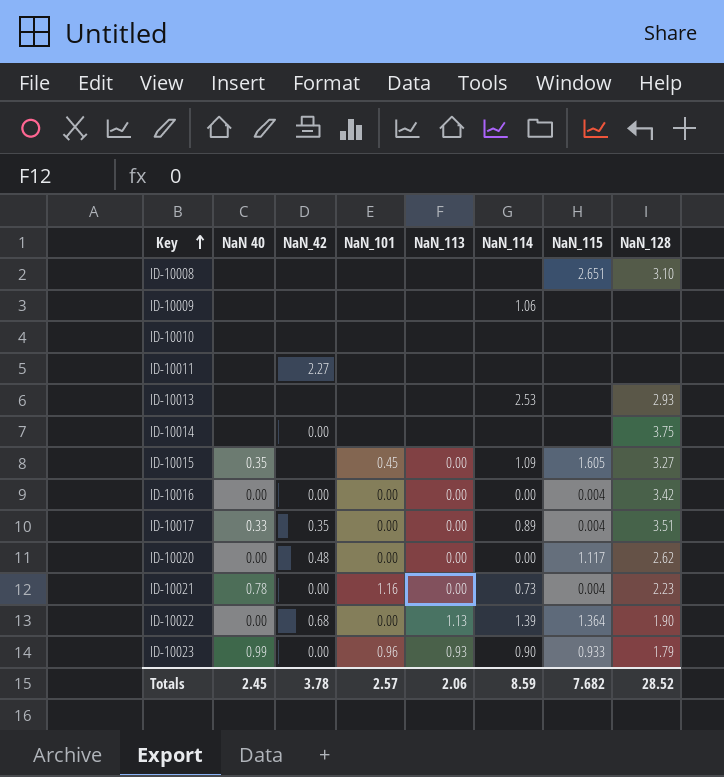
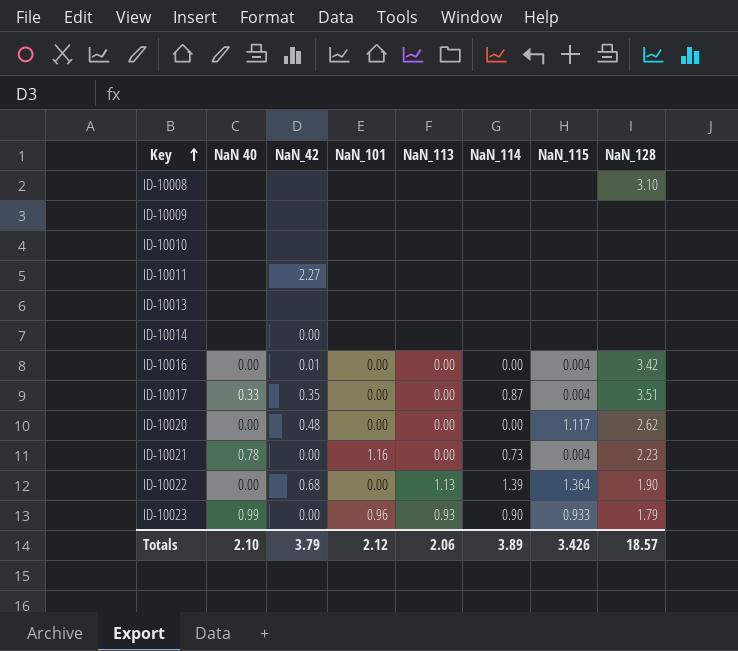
row ID-10015: 0.35 | none | 0.45 | 0.00 | 1.09 | 1.605 | 3.27 -> none
ID-10008 | NaN_115: 2.651 -> none
ID-10009 | NaN_114: 1.06 -> none
ID-10013 | NaN_114: 2.53 -> none
ID-10013 | NaN_128: 2.93 -> none
ID-10014 | NaN_128: 3.75 -> none
ID-10016 | NaN_42: 0.00 -> 0.01
ID-10017 | NaN_114: 0.89 -> 0.87
Totals | NaN 40: 2.45 -> 2.10
Totals | NaN_42: 3.78 -> 3.79
Totals | NaN_101: 2.57 -> 2.12
Totals | NaN_114: 8.59 -> 3.89
Totals | NaN_115: 7.682 -> 3.426
Totals | NaN_128: 28.52 -> 18.57

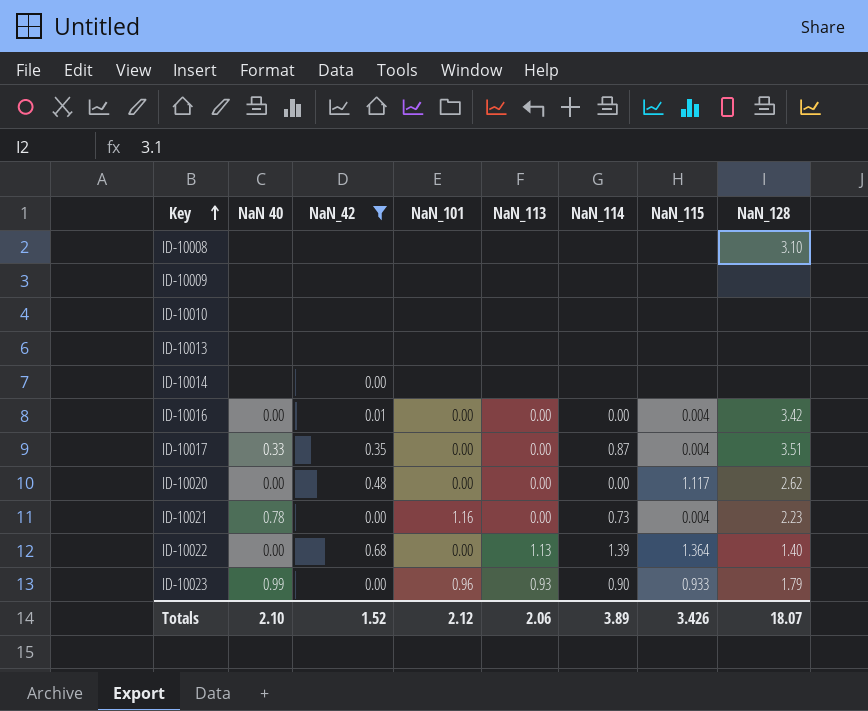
filter: none -> NaN_42 != 2.27
ID-10022 | NaN_128: 1.90 -> 1.40
Totals | NaN_42: 3.79 -> 1.52
Totals | NaN_128: 18.57 -> 18.07

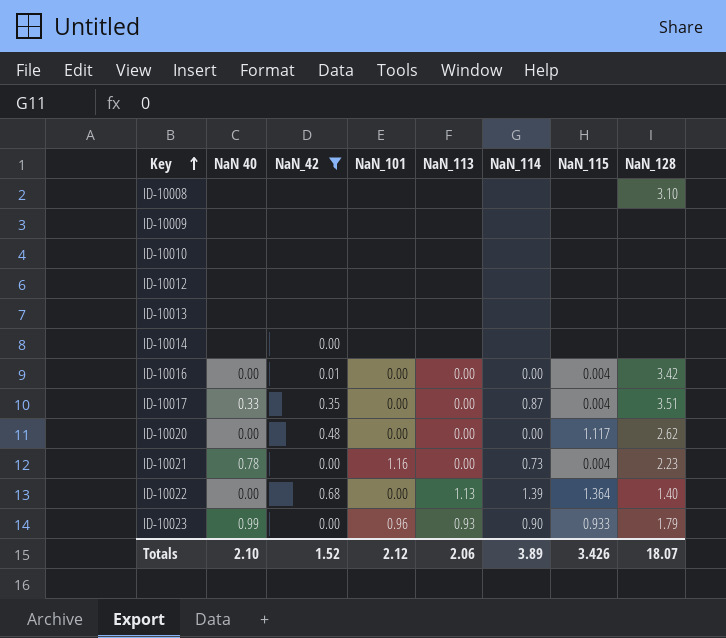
row ID-10012: none -> none | none | none | none | none | none | none

